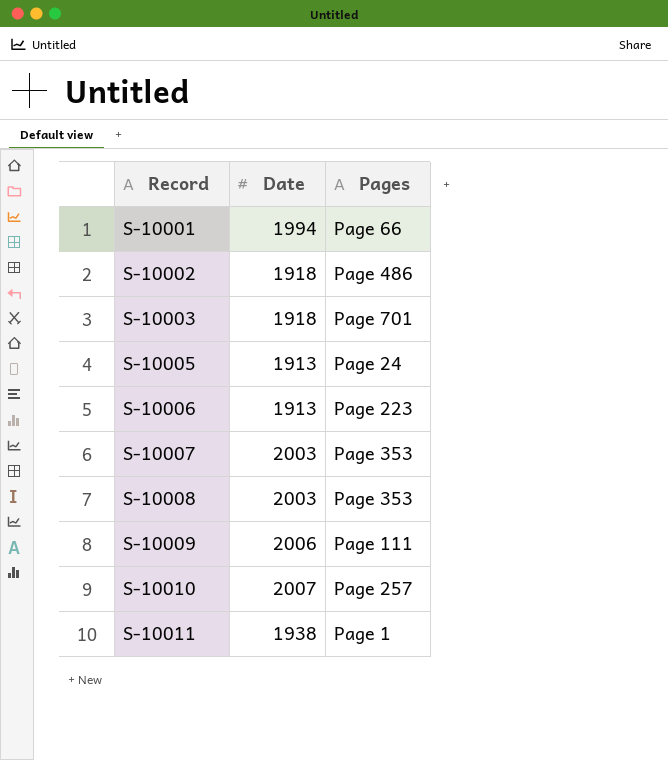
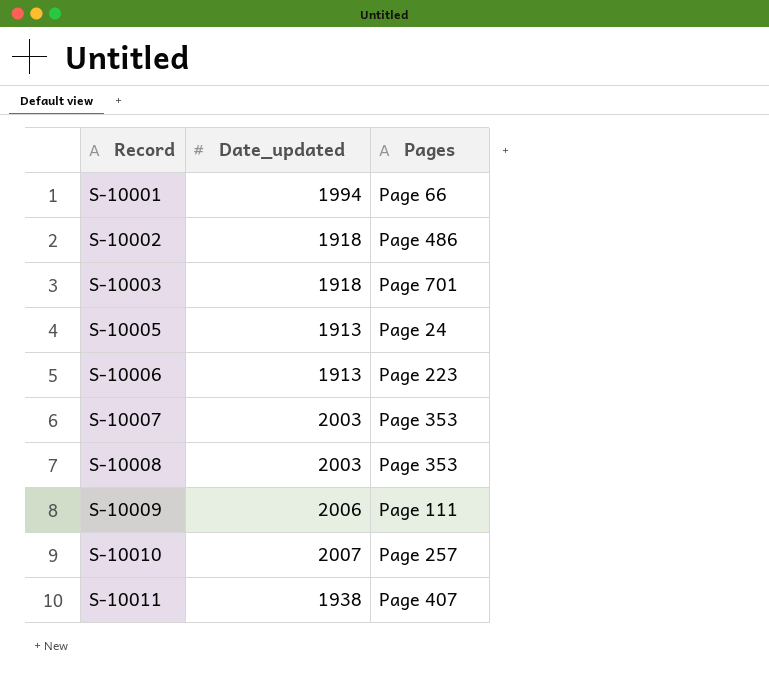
column name: Date -> Date_updated
S-10011 | Pages: Page 1 -> Page 407

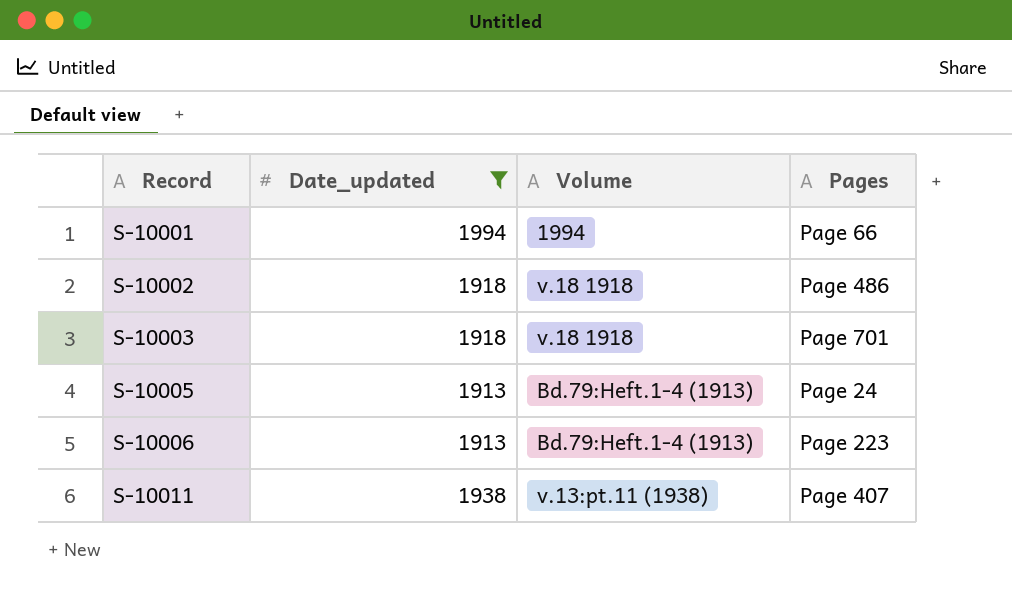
filter: none -> Date_updated <= 1994
column Volume | position: none -> 3

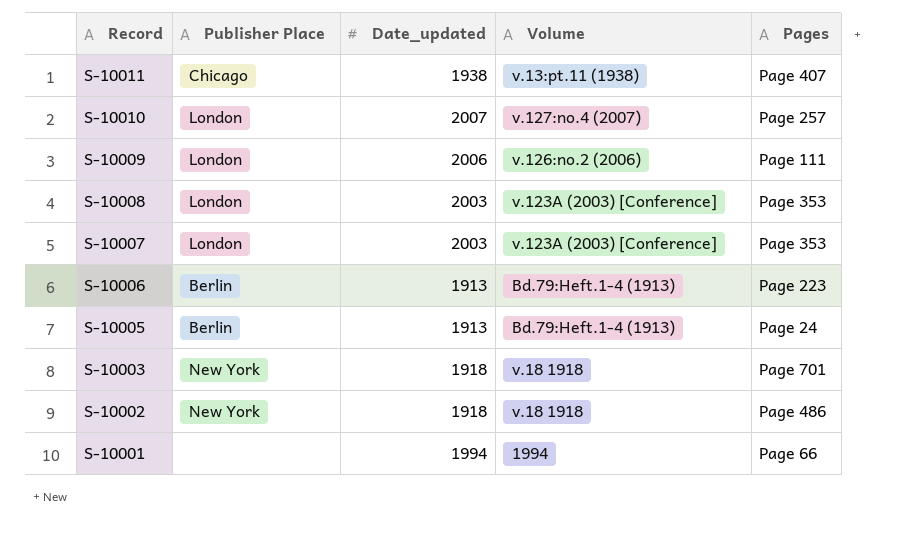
filter: Date_updated <= 1994 -> none
row order: Record ascending -> Record descending
column Publisher Place | position: none -> 2

